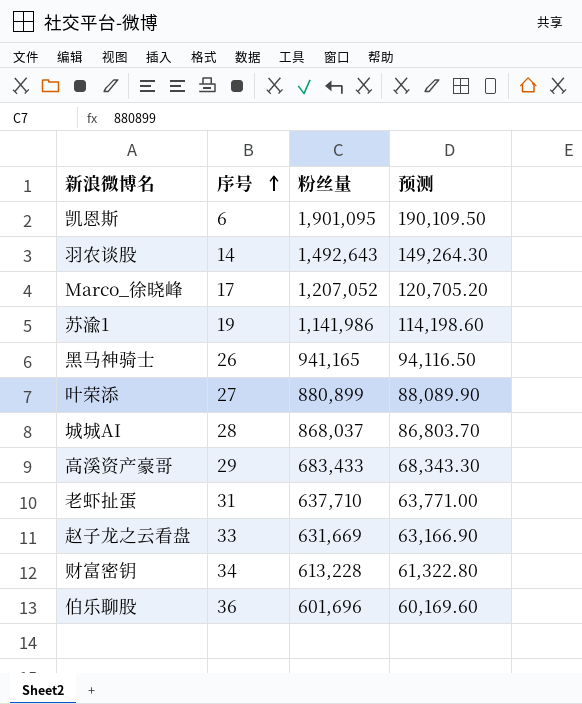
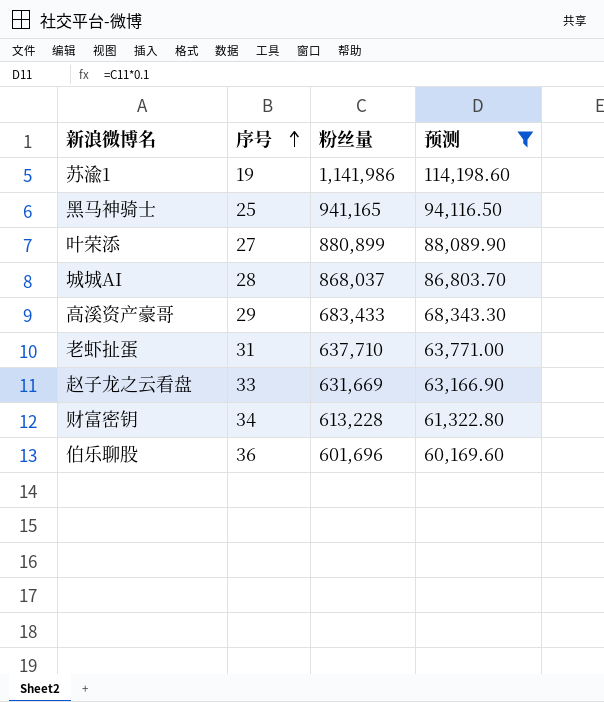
filter: none -> 预测 <= 114,198.60
黑马神骑士 | 序号: 26 -> 25

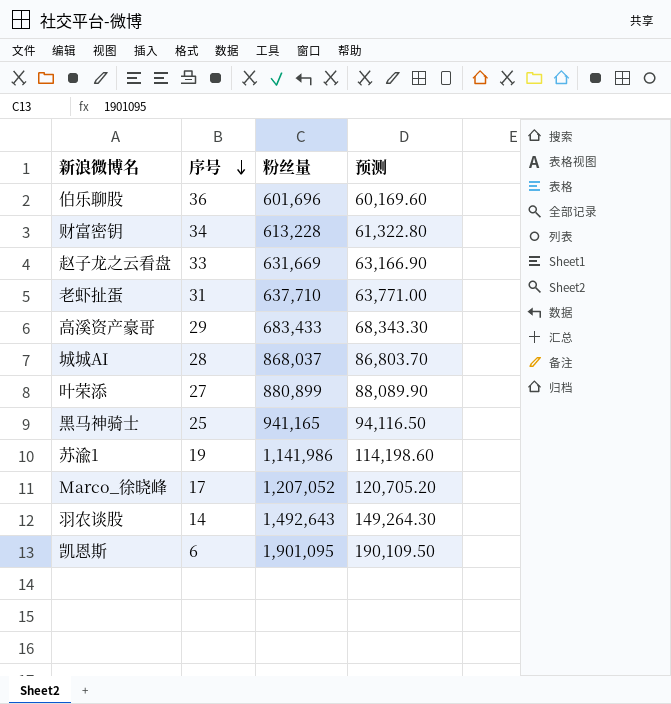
filter: 预测 <= 114,198.60 -> none
row order: 序号 ascending -> 序号 descending

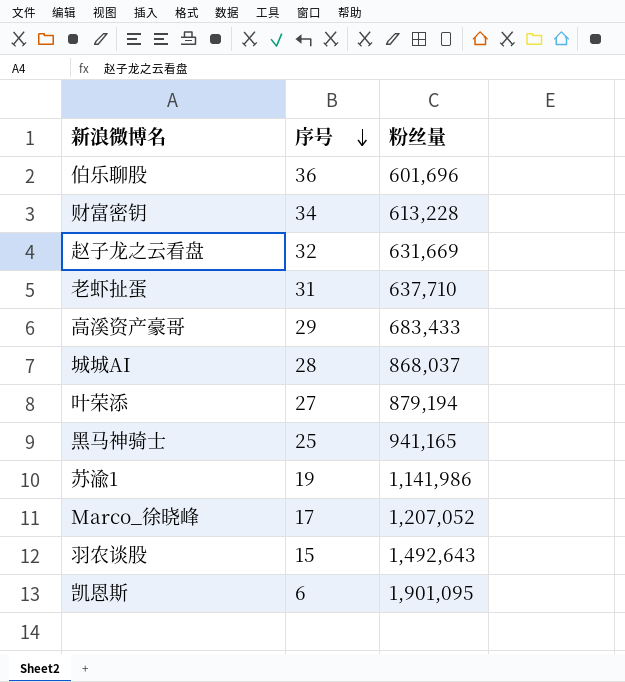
column 预测 | formula: [粉丝量] * 0.1 -> none
赵子龙之云看盘 | 序号: 33 -> 32
叶荣添 | 粉丝量: 880,899 -> 879,194
羽农谈股 | 序号: 14 -> 15

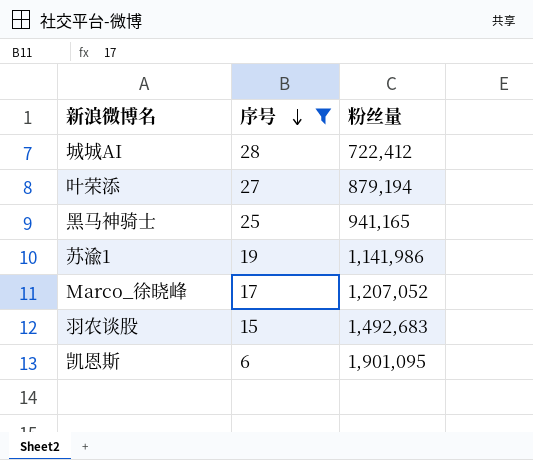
filter: none -> 序号 <= 28
城城AI | 粉丝量: 868,037 -> 722,412
羽农谈股 | 粉丝量: 1,492,643 -> 1,492,683

